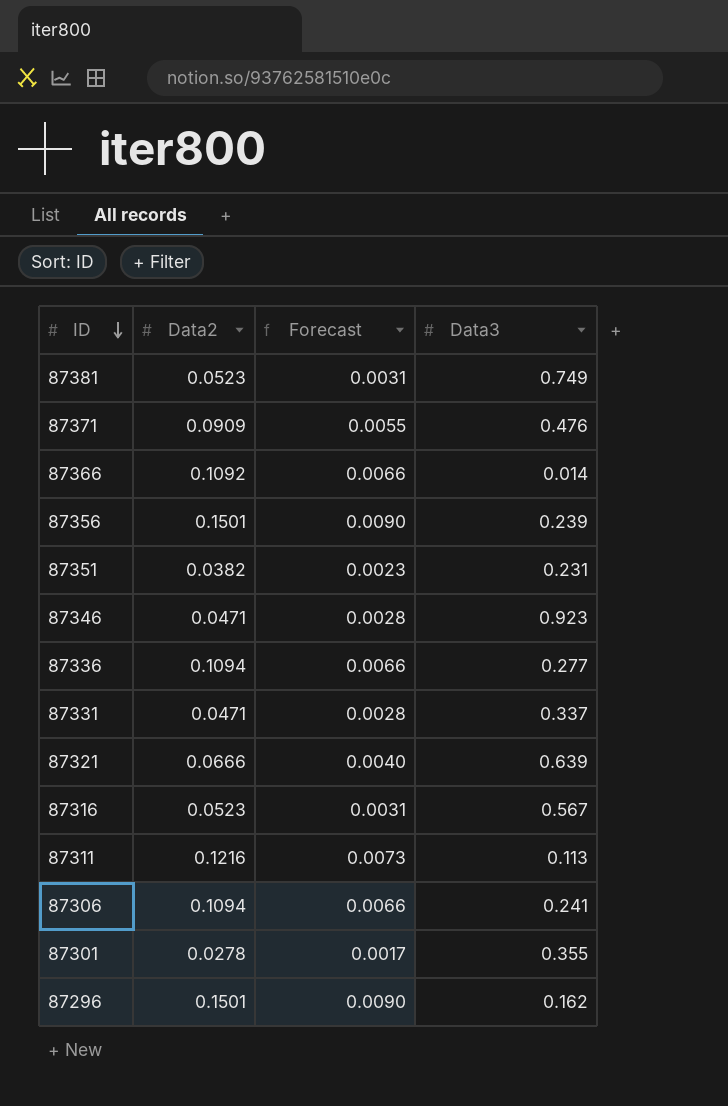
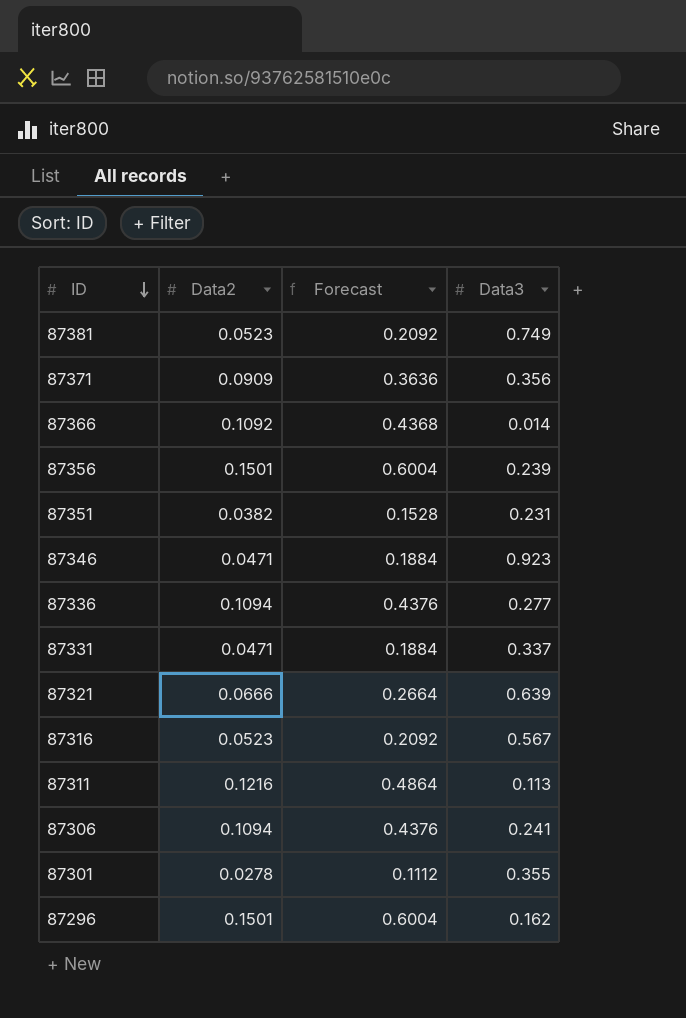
column Forecast | formula: [Data2] * 0.06 -> [Data2] * 4
87371 | Data3: 0.476 -> 0.356

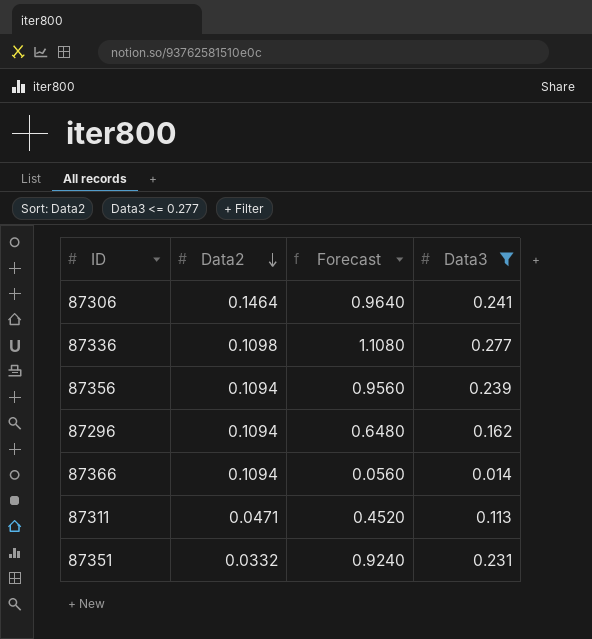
filter: none -> Data3 <= 0.277
row order: ID descending -> Data2 descending
column Forecast | formula: [Data2] * 4 -> [Data3] * 4
87306 | Data2: 0.1094 -> 0.1464
87336 | Data2: 0.1094 -> 0.1098
87356 | Data2: 0.1501 -> 0.1094
87296 | Data2: 0.1501 -> 0.1094
87366 | Data2: 0.1092 -> 0.1094
87311 | Data2: 0.1216 -> 0.0471
87351 | Data2: 0.0382 -> 0.0332

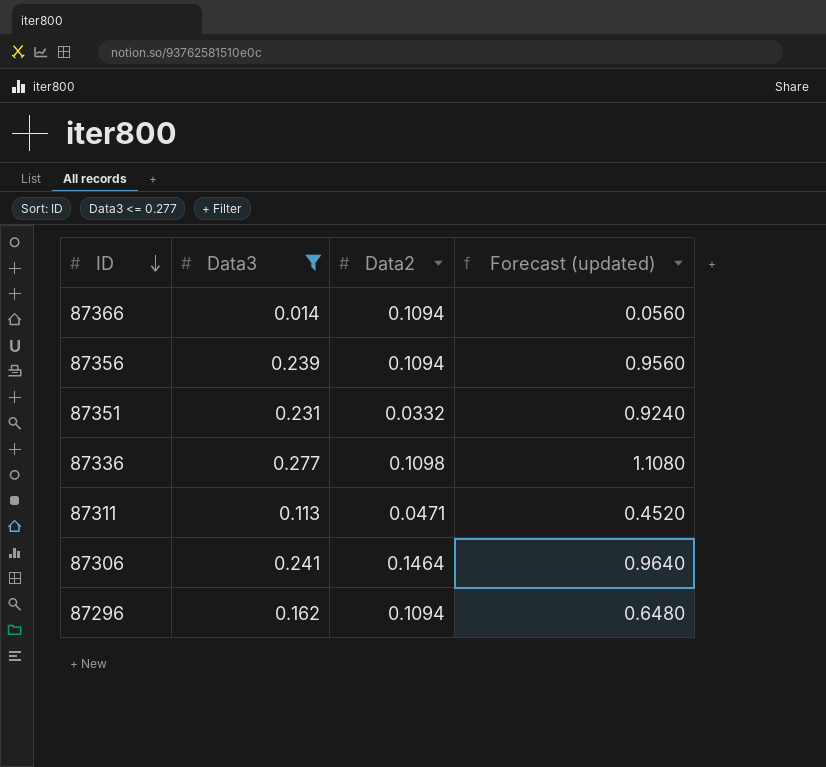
row order: Data2 descending -> ID descending
column Data3 | position: 4 -> 2
column name: Forecast -> Forecast (updated)

